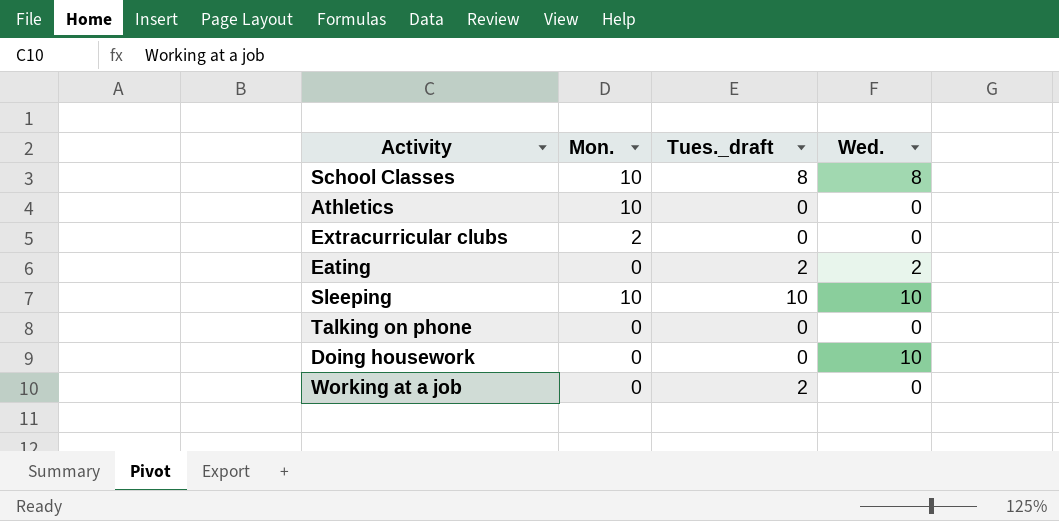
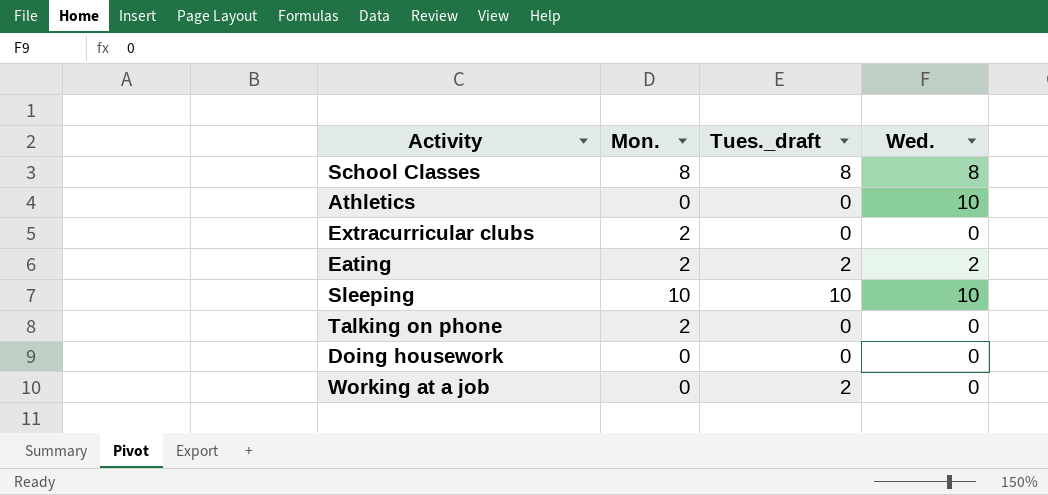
School Classes | Mon.: 10 -> 8
Athletics | Mon.: 10 -> 0
Athletics | Wed.: 0 -> 10
Eating | Mon.: 0 -> 2
Talking on phone | Mon.: 0 -> 2
Doing housework | Wed.: 10 -> 0

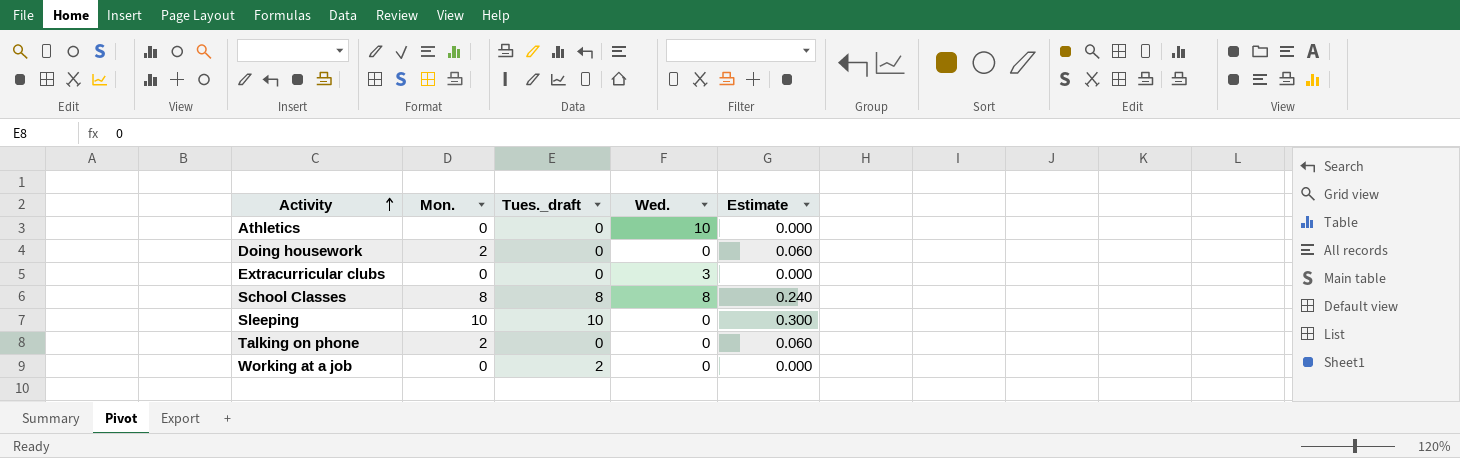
row order: none -> Activity ascending
column Estimate | formula: none -> [Mon.] * 0.03
row Eating: 2 | 2 | 2 -> none
Doing housework | Mon.: 0 -> 2
Extracurricular clubs | Mon.: 2 -> 0
Extracurricular clubs | Wed.: 0 -> 3
Sleeping | Wed.: 10 -> 0

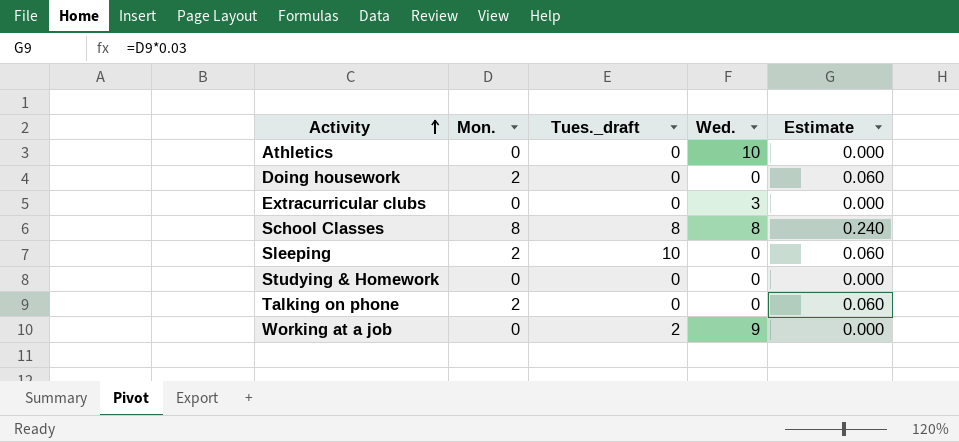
Sleeping | Mon.: 10 -> 2
Sleeping | Estimate: 0.300 -> 0.060
row Studying & Homework: none -> 0 | 0 | 0 | 0.000
Working at a job | Wed.: 0 -> 9

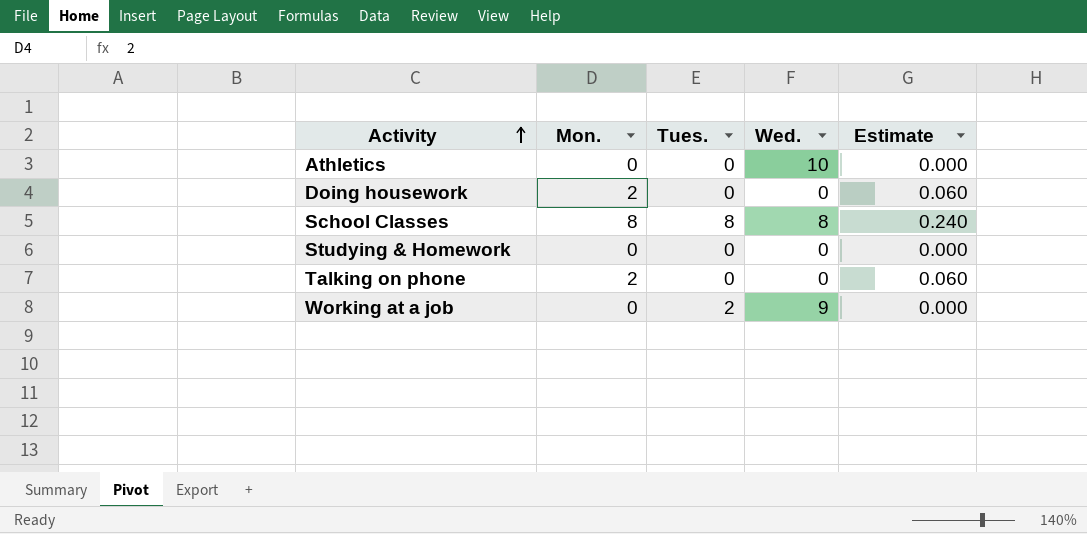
column name: Tues._draft -> Tues.
row Extracurricular clubs: 0 | 0 | 3 | 0.000 -> none
row Sleeping: 2 | 10 | 0 | 0.060 -> none

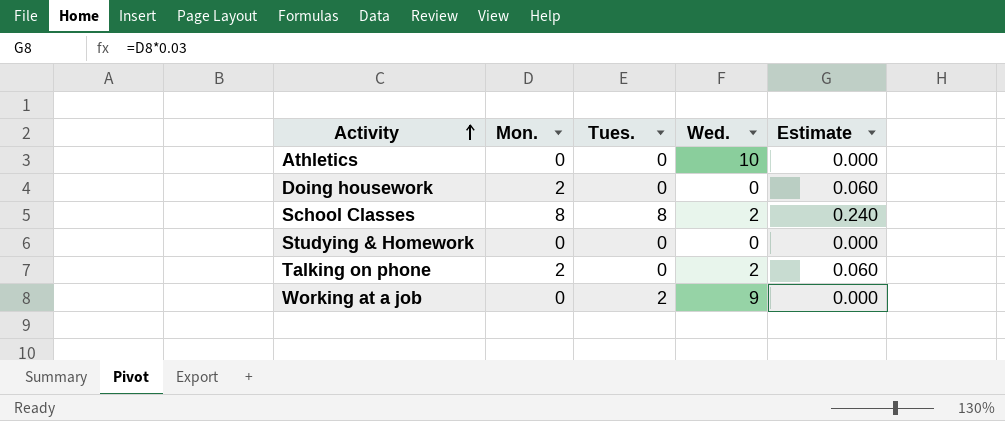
School Classes | Wed.: 8 -> 2
Talking on phone | Wed.: 0 -> 2

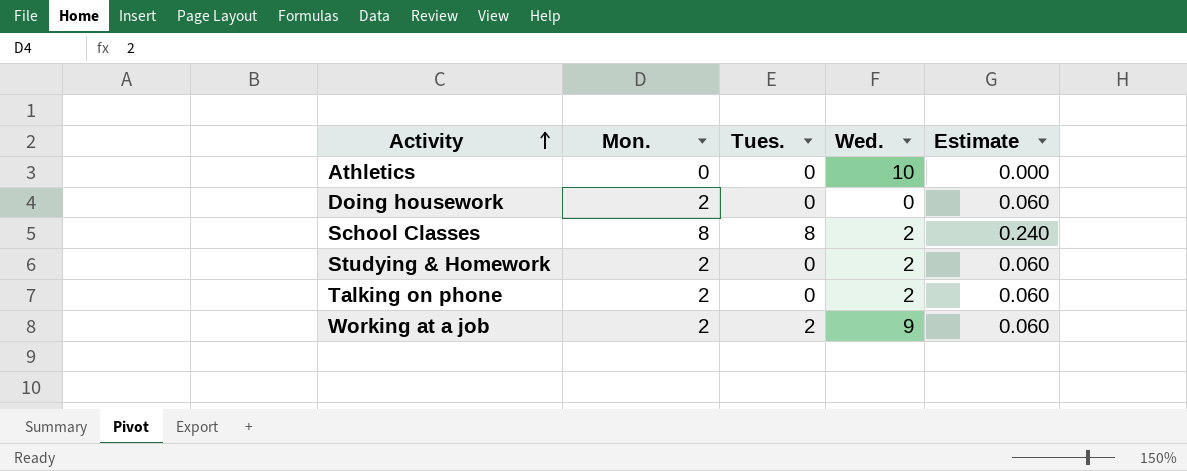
Studying & Homework | Mon.: 0 -> 2
Studying & Homework | Wed.: 0 -> 2
Studying & Homework | Estimate: 0.000 -> 0.060
Working at a job | Mon.: 0 -> 2
Working at a job | Estimate: 0.000 -> 0.060

